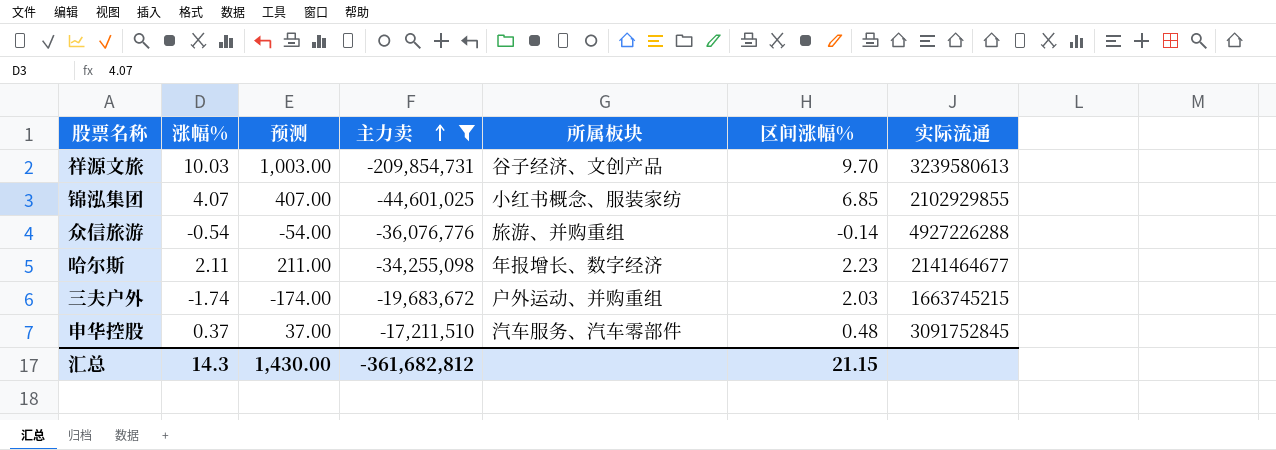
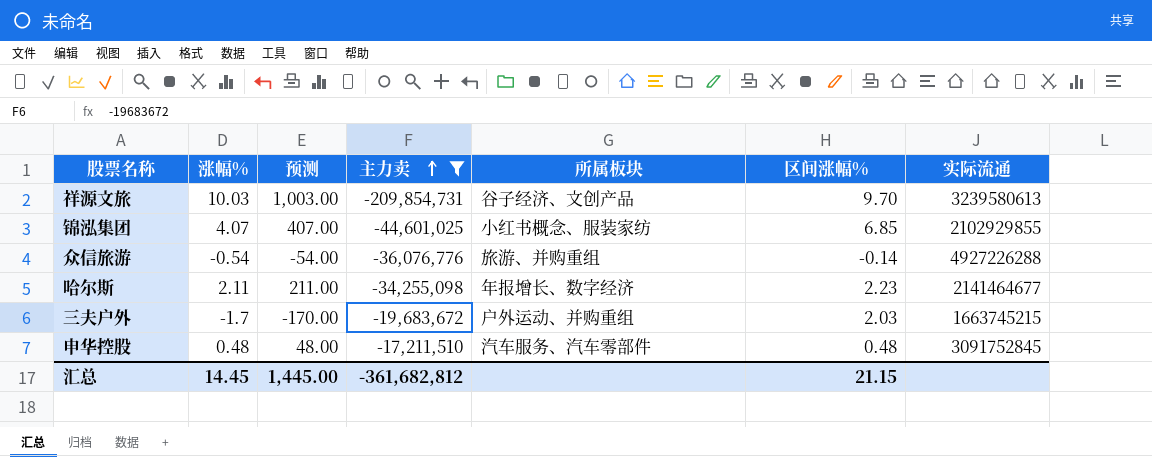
三夫户外 | 涨幅%: -1.74 -> -1.7
三夫户外 | 预测: -174.00 -> -170.00
申华控股 | 涨幅%: 0.37 -> 0.48
申华控股 | 预测: 37.00 -> 48.00
汇总 | 涨幅%: 14.3 -> 14.45
汇总 | 预测: 1,430.00 -> 1,445.00

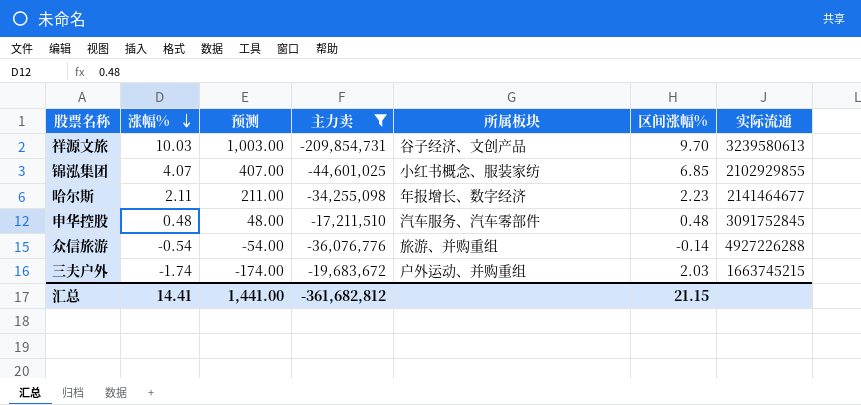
row order: 主力卖 ascending -> 涨幅% descending
三夫户外 | 涨幅%: -1.7 -> -1.74
三夫户外 | 预测: -170.00 -> -174.00
汇总 | 涨幅%: 14.45 -> 14.41
汇总 | 预测: 1,445.00 -> 1,441.00

